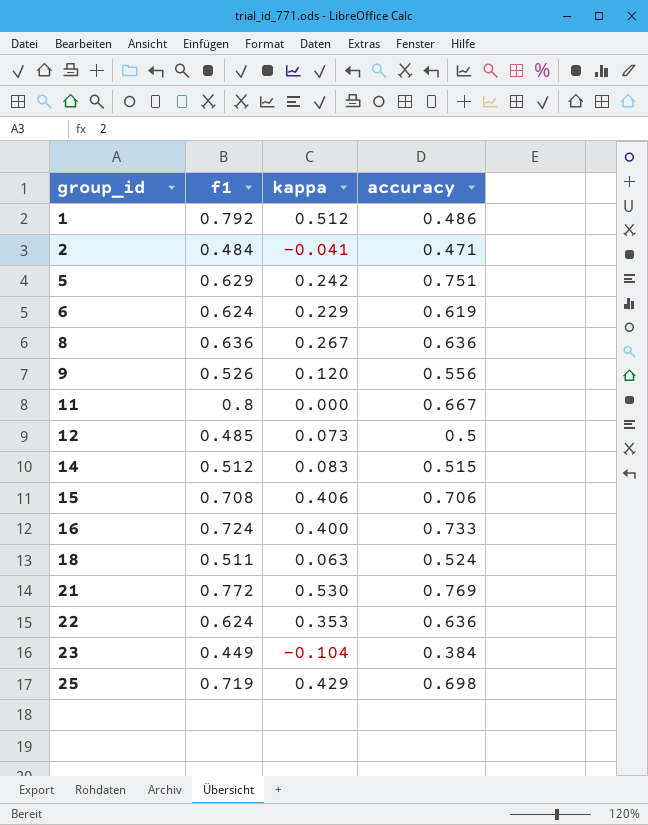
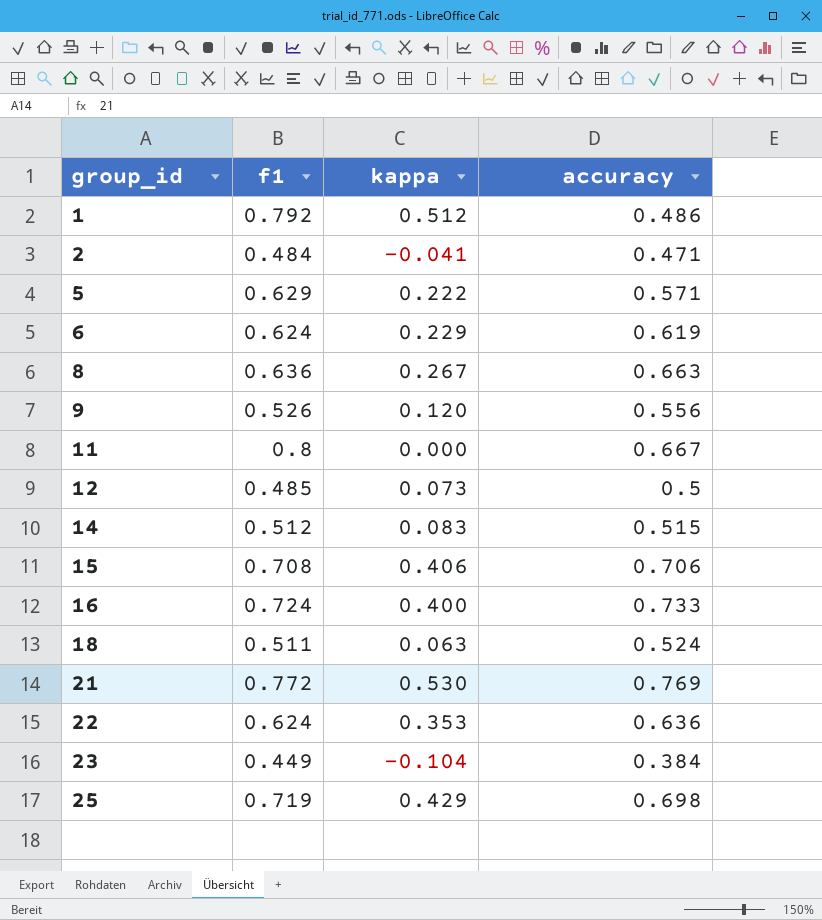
5 | kappa: 0.242 -> 0.222
5 | accuracy: 0.751 -> 0.571
8 | accuracy: 0.636 -> 0.663

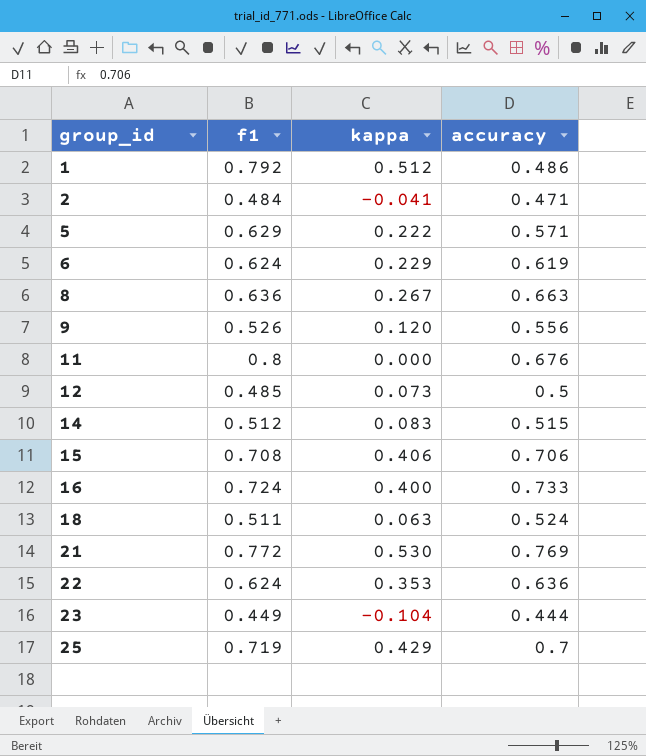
11 | accuracy: 0.667 -> 0.676
23 | accuracy: 0.384 -> 0.444
25 | accuracy: 0.698 -> 0.7

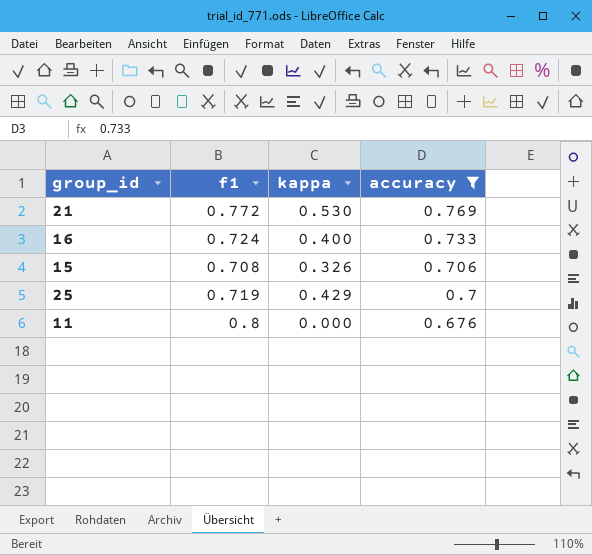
filter: none -> accuracy >= 0.676
row order: group_id ascending -> accuracy descending
15 | kappa: 0.406 -> 0.326

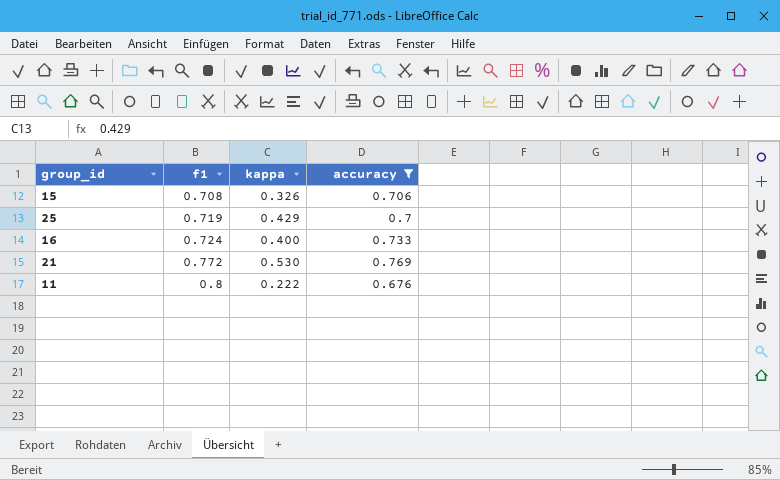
row order: accuracy descending -> f1 ascending
11 | kappa: 0.000 -> 0.222

